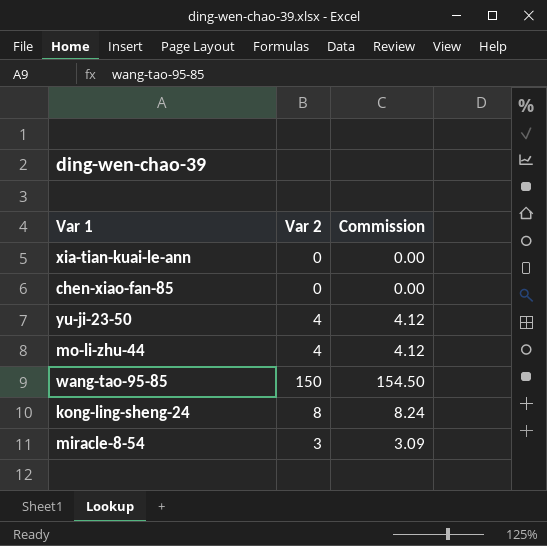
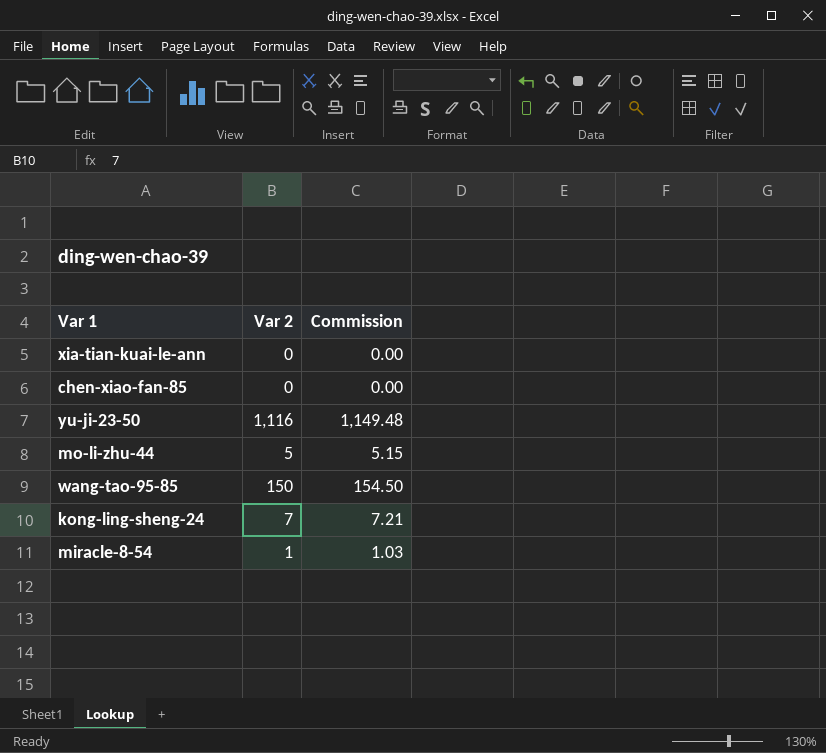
yu-ji-23-50 | Var 2: 4 -> 1,116
yu-ji-23-50 | Commission: 4.12 -> 1,149.48
mo-li-zhu-44 | Var 2: 4 -> 5
mo-li-zhu-44 | Commission: 4.12 -> 5.15
kong-ling-sheng-24 | Var 2: 8 -> 7
kong-ling-sheng-24 | Commission: 8.24 -> 7.21
miracle-8-54 | Var 2: 3 -> 1
miracle-8-54 | Commission: 3.09 -> 1.03

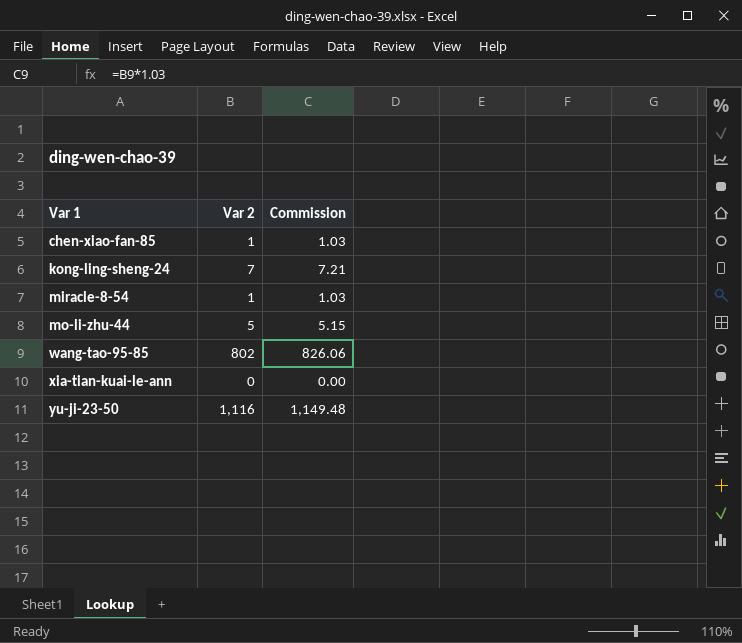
row order: none -> Var 1 ascending
chen-xiao-fan-85 | Var 2: 0 -> 1
chen-xiao-fan-85 | Commission: 0.00 -> 1.03
wang-tao-95-85 | Var 2: 150 -> 802
wang-tao-95-85 | Commission: 154.50 -> 826.06

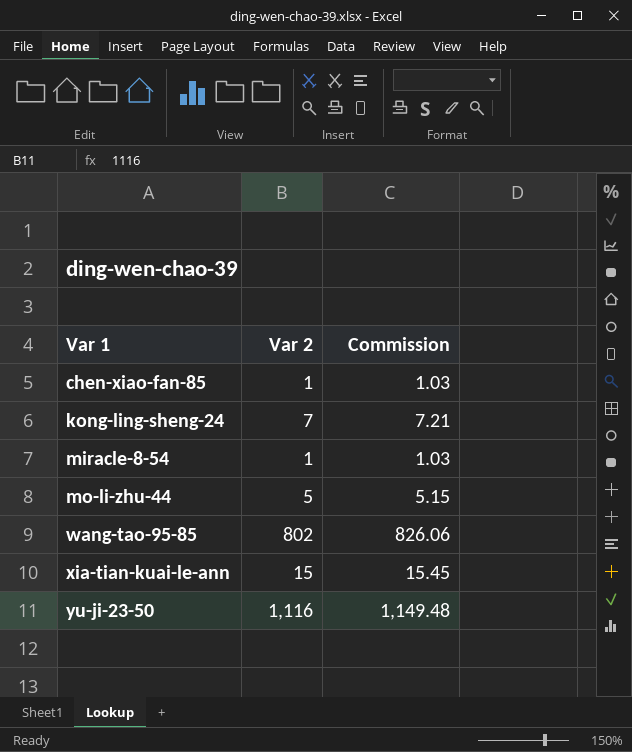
xia-tian-kuai-le-ann | Var 2: 0 -> 15
xia-tian-kuai-le-ann | Commission: 0.00 -> 15.45

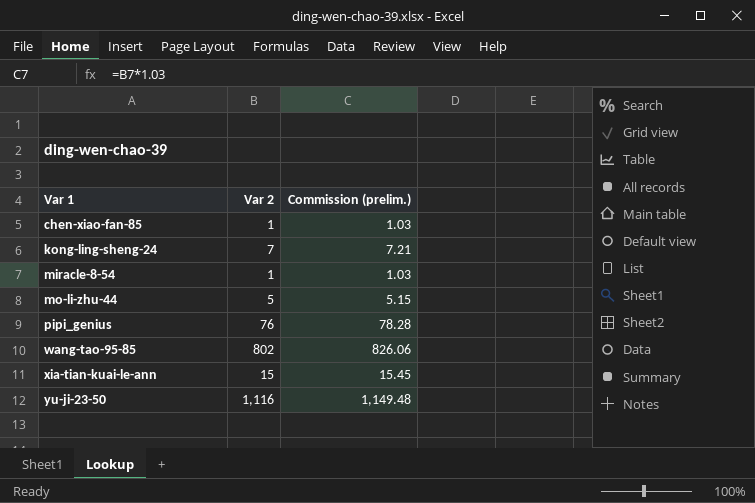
column name: Commission -> Commission (prelim.)
row pipi_genius: none -> 76 | 78.28

